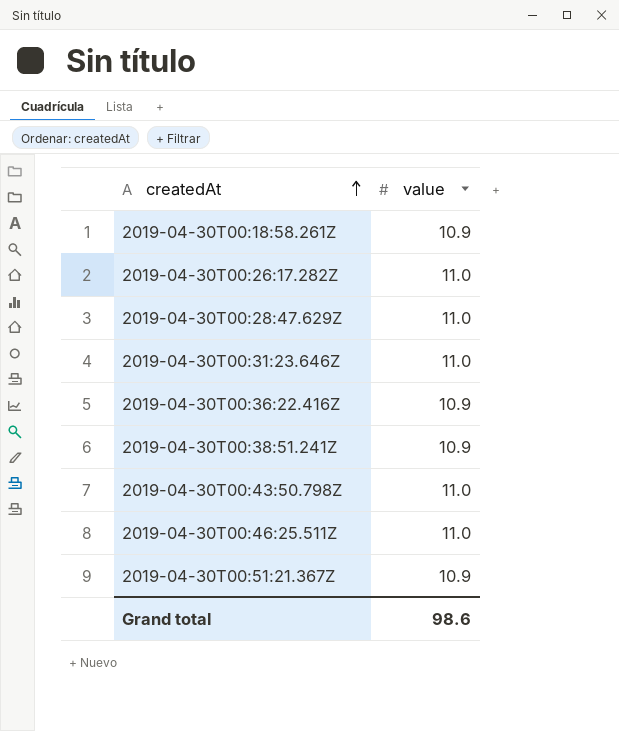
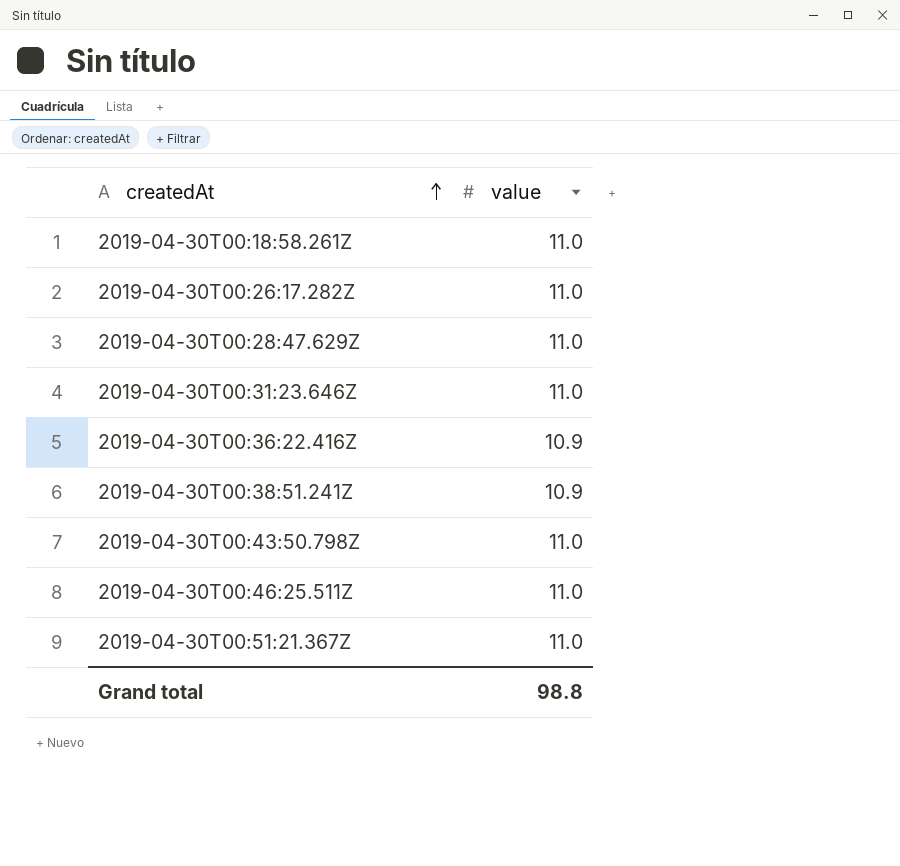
2019-04-30T00:18:58.261Z | value: 10.9 -> 11.0
2019-04-30T00:51:21.367Z | value: 10.9 -> 11.0
Grand total | value: 98.6 -> 98.8

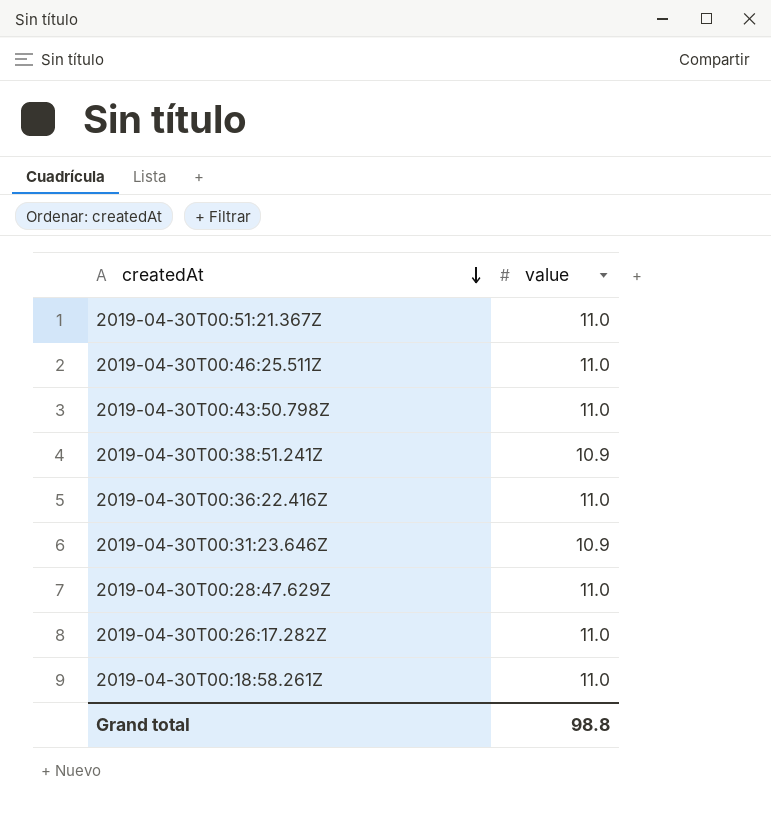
row order: createdAt ascending -> createdAt descending
2019-04-30T00:36:22.416Z | value: 10.9 -> 11.0
2019-04-30T00:31:23.646Z | value: 11.0 -> 10.9

